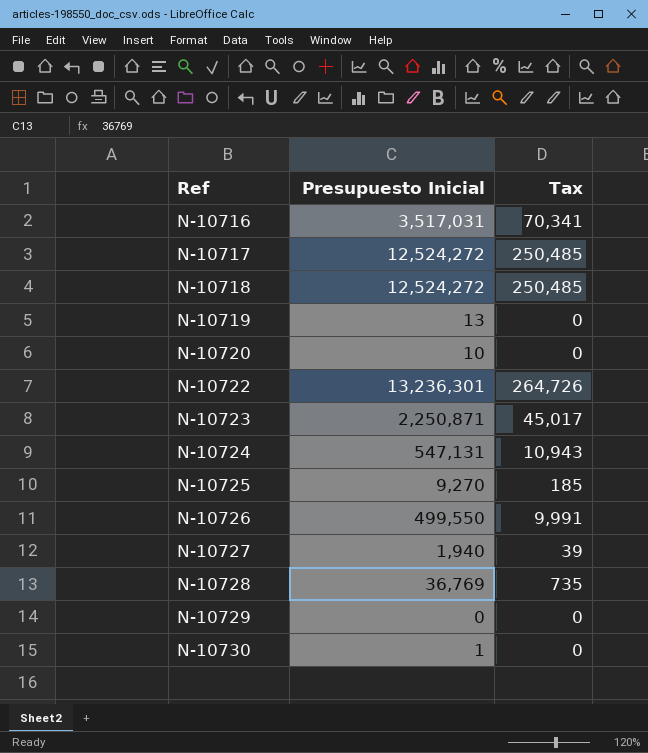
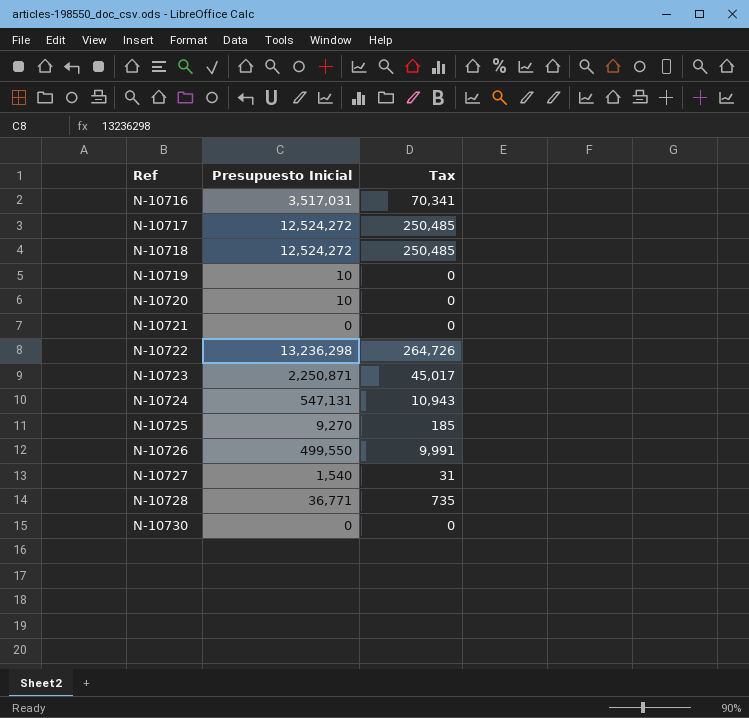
row N-10729: 0 | 0 -> none
N-10719 | Presupuesto Inicial: 13 -> 10
row N-10721: none -> 0 | 0
N-10722 | Presupuesto Inicial: 13,236,301 -> 13,236,298
N-10727 | Presupuesto Inicial: 1,940 -> 1,540
N-10727 | Tax: 39 -> 31
N-10728 | Presupuesto Inicial: 36,769 -> 36,771
N-10730 | Presupuesto Inicial: 1 -> 0

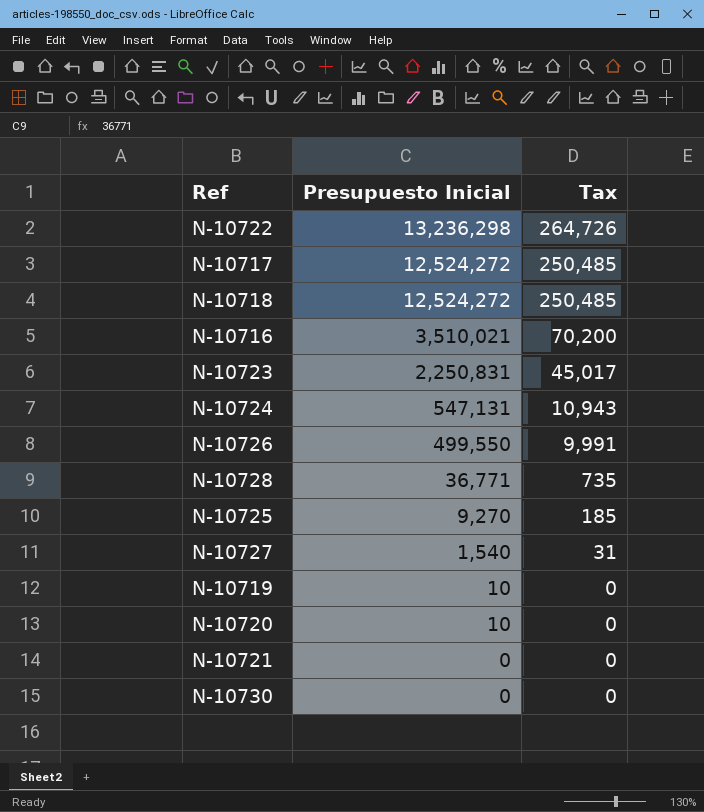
row order: Ref ascending -> Presupuesto Inicial descending
N-10716 | Presupuesto Inicial: 3,517,031 -> 3,510,021
N-10716 | Tax: 70,341 -> 70,200
N-10723 | Presupuesto Inicial: 2,250,871 -> 2,250,831

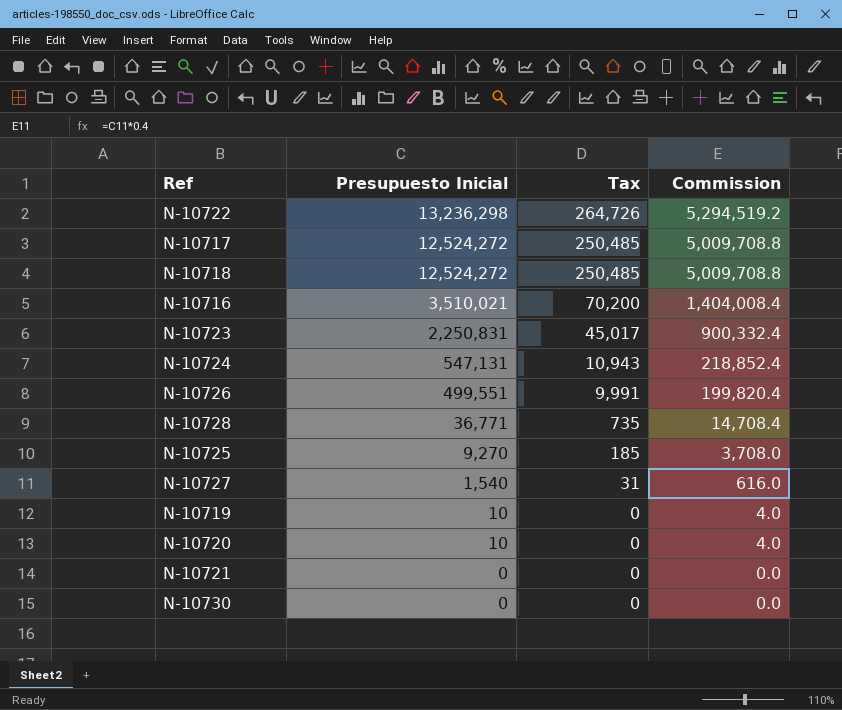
column Commission | formula: none -> [Presupuesto Inicial] * 0.4
N-10726 | Presupuesto Inicial: 499,550 -> 499,551

